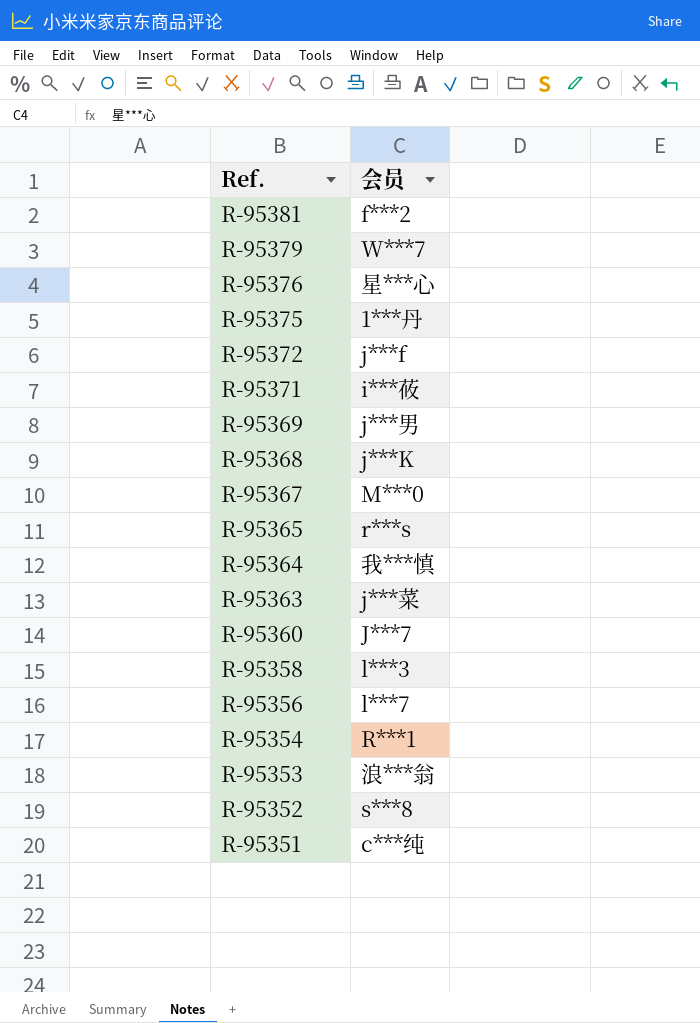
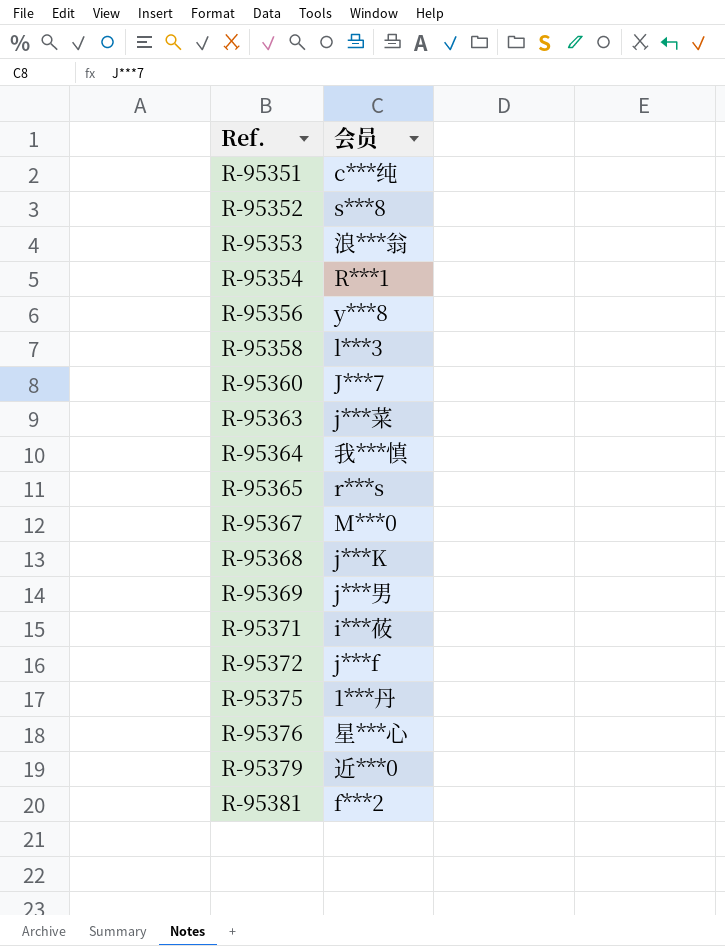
row order: Ref. descending -> Ref. ascending
R-95356 | 会员: l***7 -> y***8
R-95379 | 会员: W***7 -> 近***0

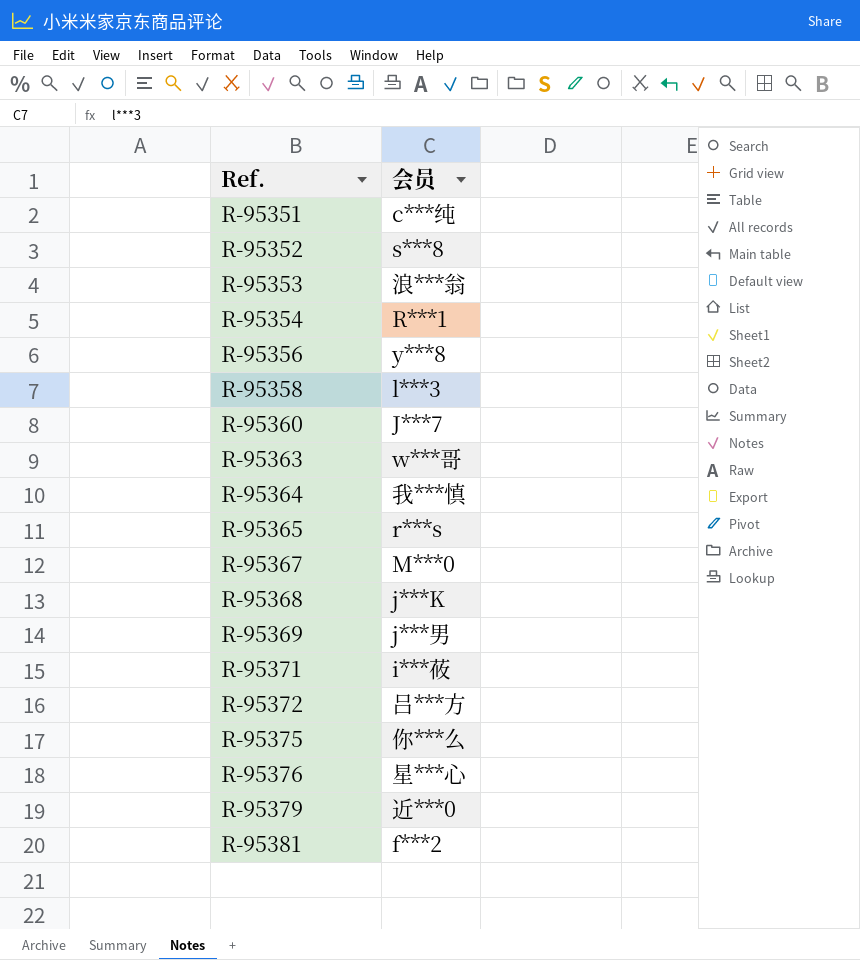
R-95363 | 会员: j***菜 -> w***哥
R-95372 | 会员: j***f -> 吕***方
R-95375 | 会员: 1***丹 -> 你***么

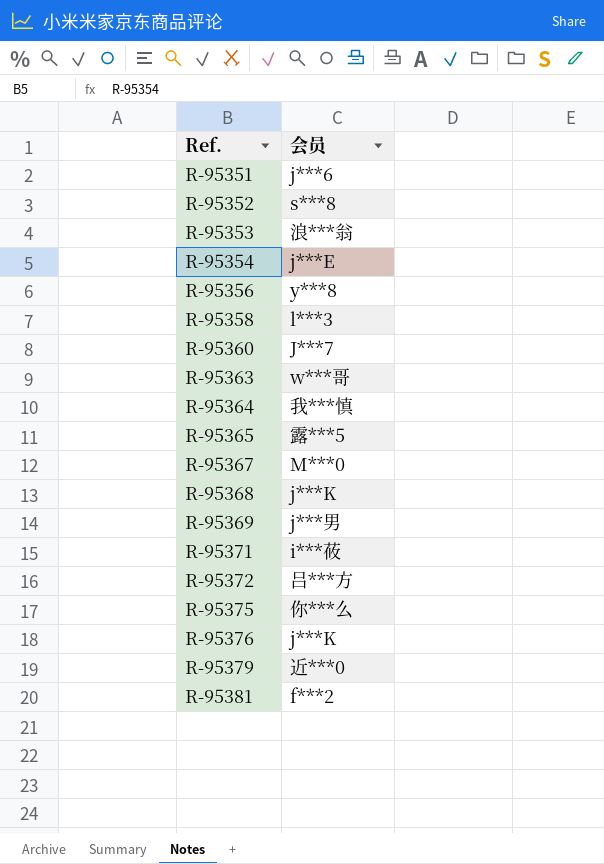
R-95351 | 会员: c***纯 -> j***6
R-95354 | 会员: R***1 -> j***E
R-95365 | 会员: r***s -> 露***5
R-95376 | 会员: 星***心 -> j***K

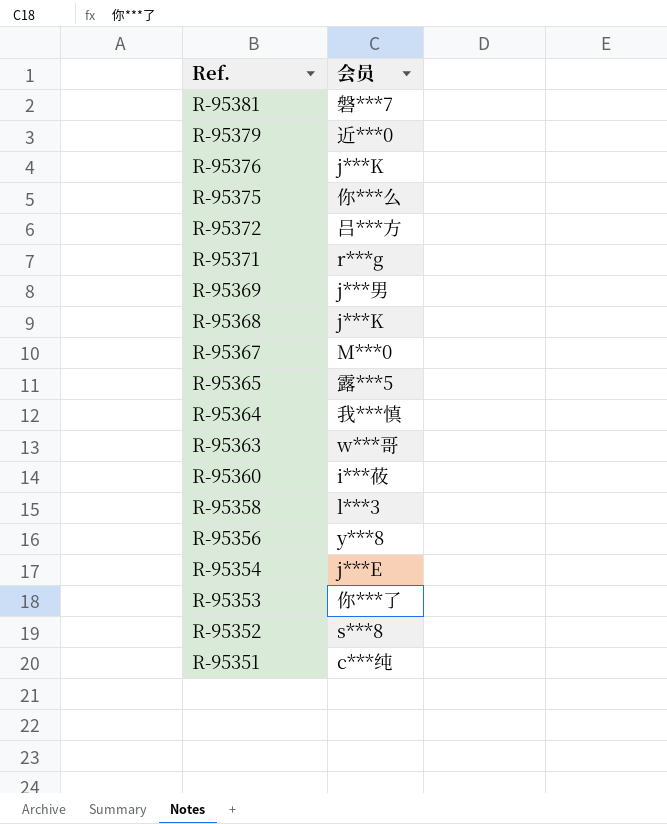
row order: Ref. ascending -> Ref. descending
R-95381 | 会员: f***2 -> 磐***7
R-95371 | 会员: i***莜 -> r***g
R-95360 | 会员: J***7 -> i***莜
R-95353 | 会员: 浪***翁 -> 你***了
R-95351 | 会员: j***6 -> c***纯

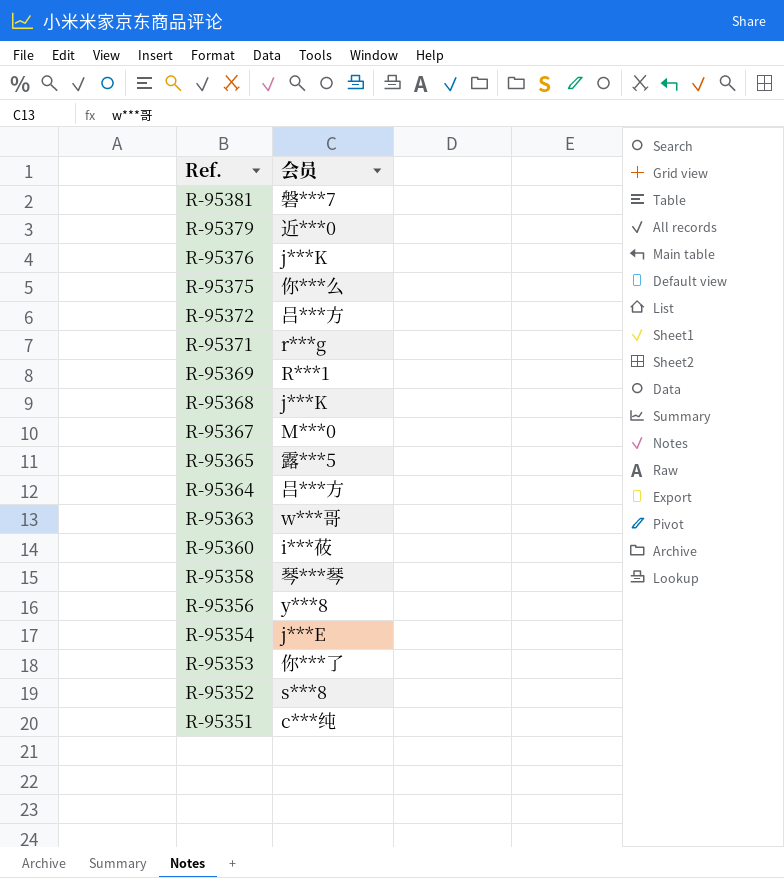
R-95369 | 会员: j***男 -> R***1
R-95364 | 会员: 我***慎 -> 吕***方
R-95358 | 会员: l***3 -> 琴***琴

